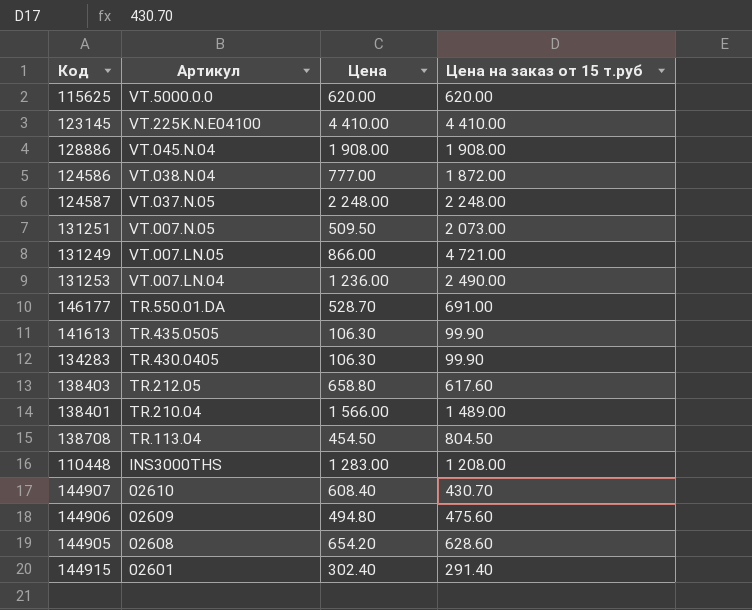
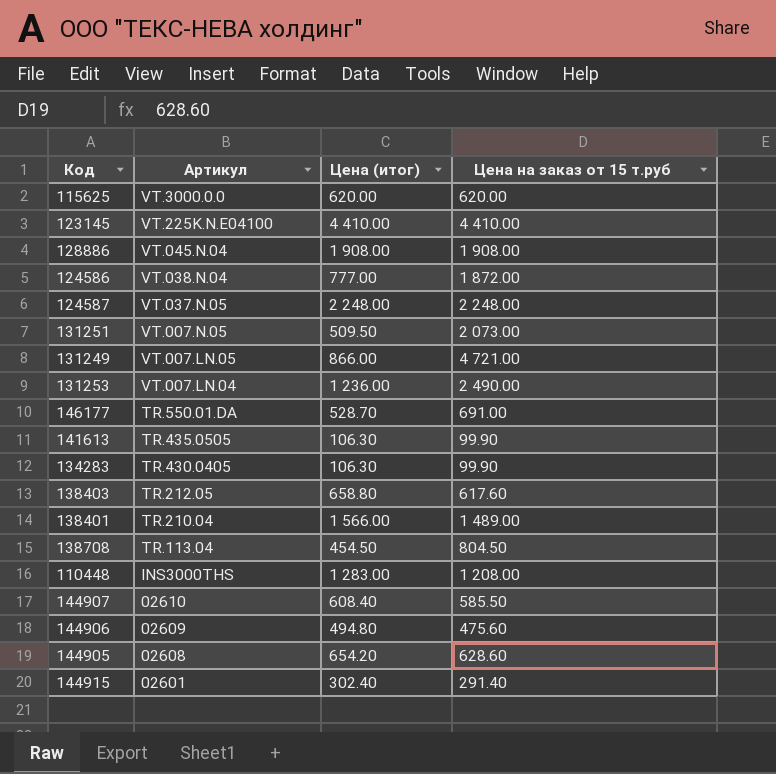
column name: Цена -> Цена (итог)
115625 | Артикул: VT.5000.0.0 -> VT.3000.0.0
144907 | Цена на заказ от 15 т.руб: 430.70 -> 585.50

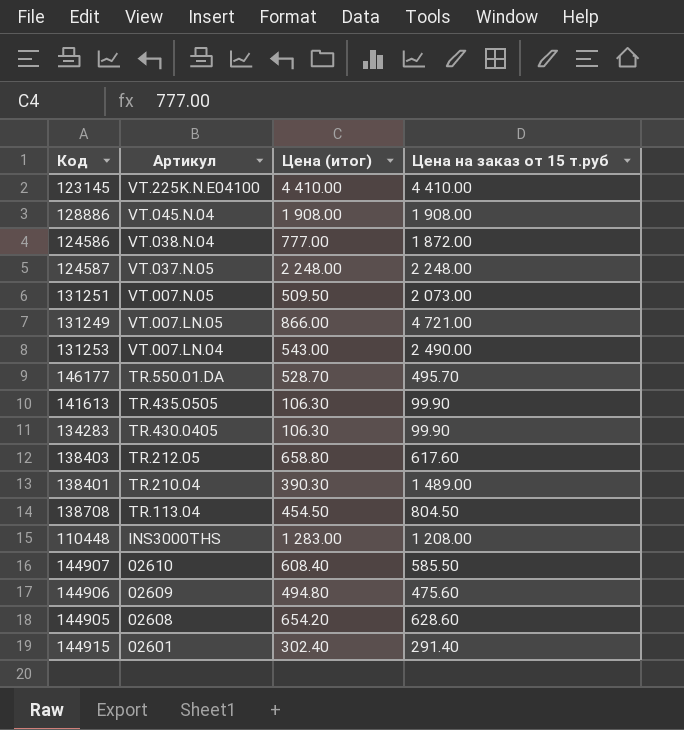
row 115625: VT.3000.0.0 | 620.00 | 620.00 -> none
131253 | Цена (итог): 1 236.00 -> 543.00
146177 | Цена на заказ от 15 т.руб: 691.00 -> 495.70
138401 | Цена (итог): 1 566.00 -> 390.30

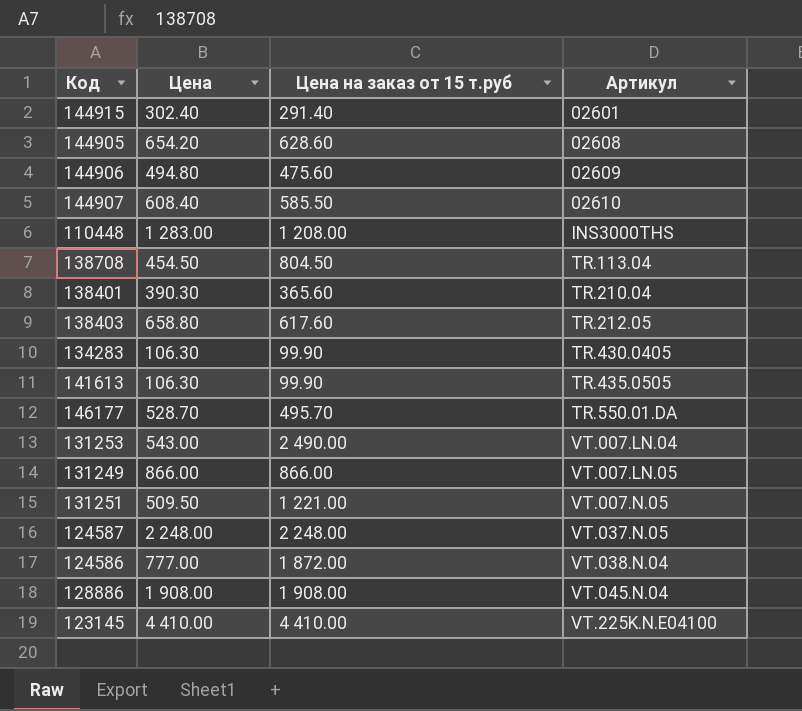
row order: Артикул descending -> Артикул ascending
column name: Цена (итог) -> Цена
column Артикул | position: 2 -> 4
138401 | Цена на заказ от 15 т.руб: 1 489.00 -> 365.60
131249 | Цена на заказ от 15 т.руб: 4 721.00 -> 866.00
131251 | Цена на заказ от 15 т.руб: 2 073.00 -> 1 221.00

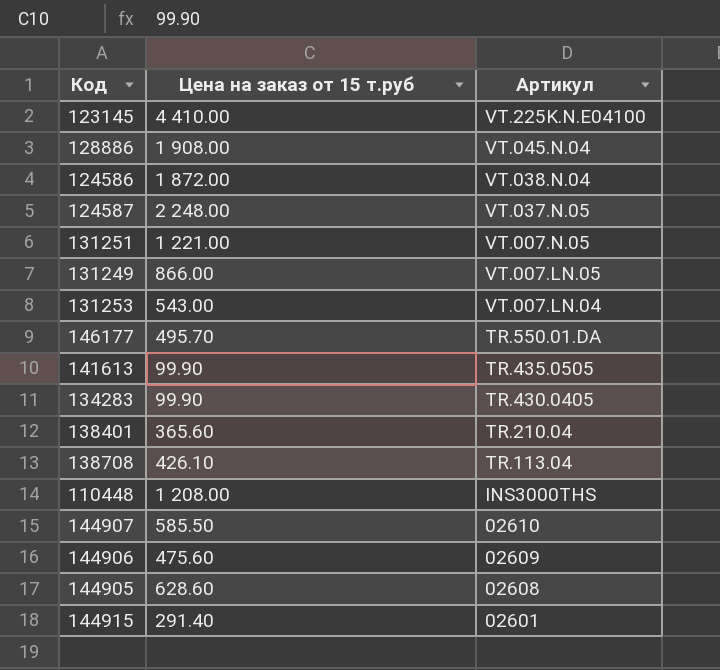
row order: Артикул ascending -> Артикул descending
column Цена | position: 2 -> none
row 138403: 658.80 | 617.60 | TR.212.05 -> none
131253 | Цена на заказ от 15 т.руб: 2 490.00 -> 543.00
138708 | Цена на заказ от 15 т.руб: 804.50 -> 426.10

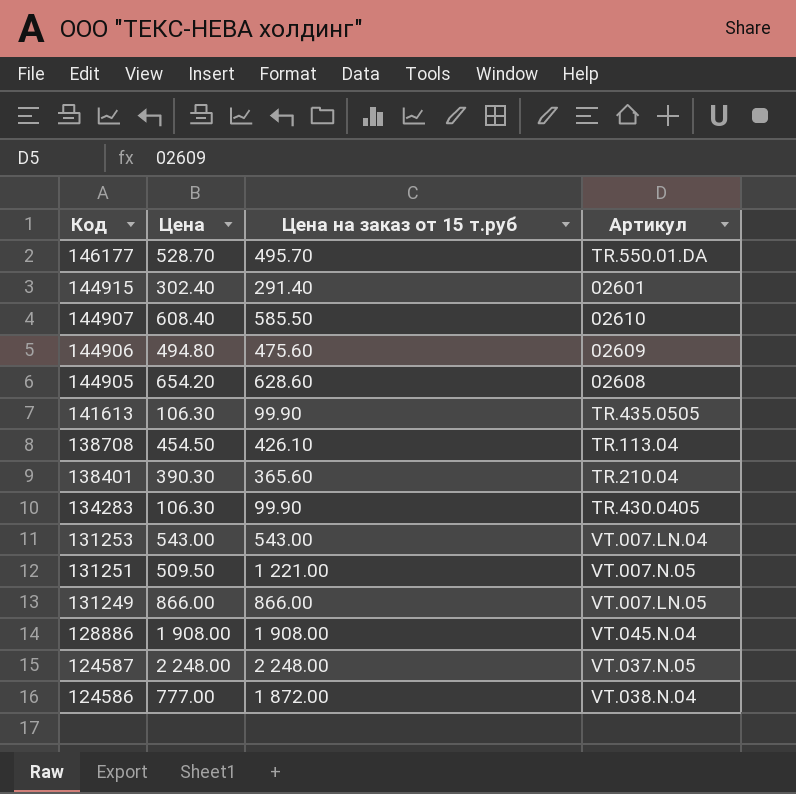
row order: Артикул descending -> Код descending
column Цена | position: none -> 2
row 123145: 4 410.00 | VT.225K.N.E04100 -> none
row 110448: 1 208.00 | INS3000THS -> none

